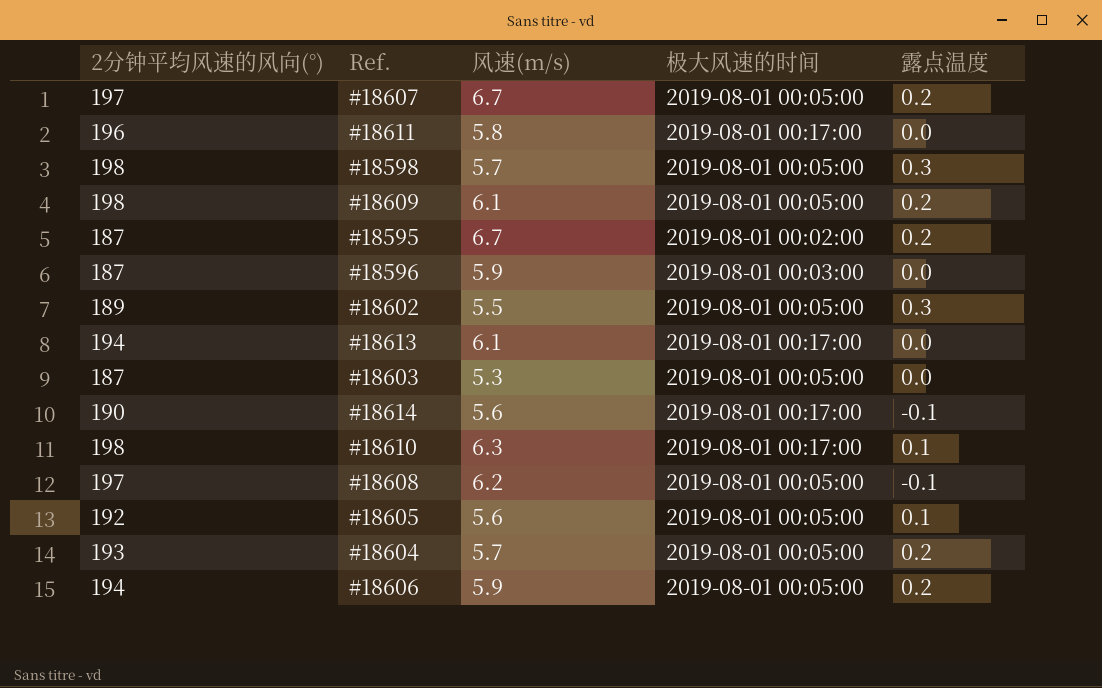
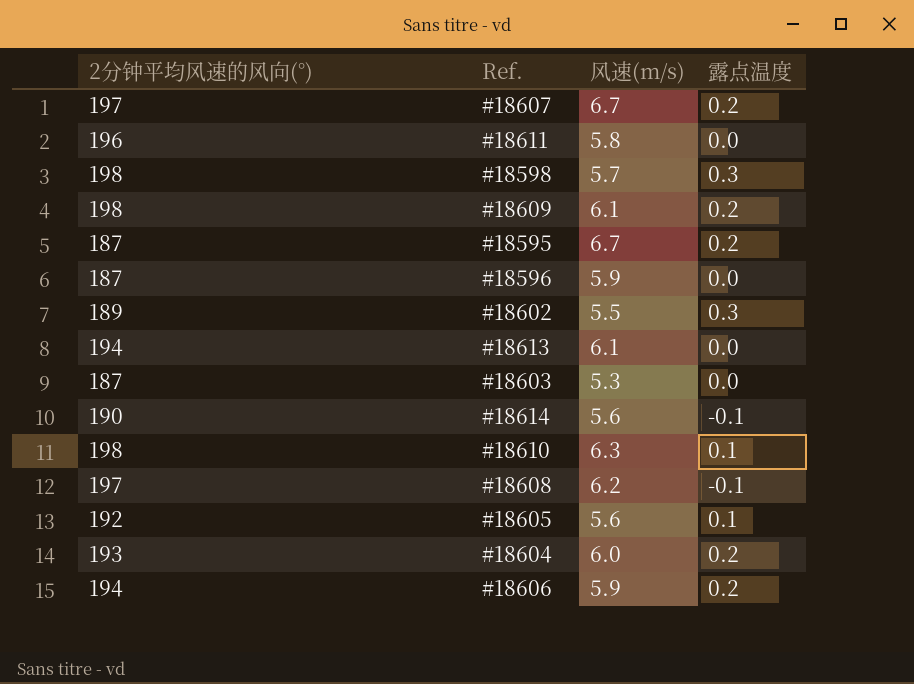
column 极大风速的时间 | position: 4 -> none
#18604 | 风速(m/s): 5.7 -> 6.0

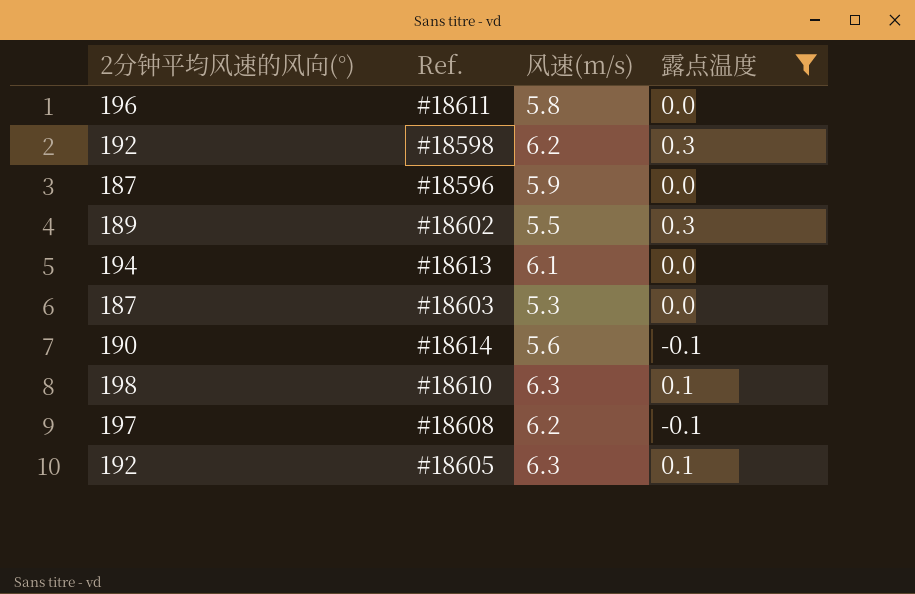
filter: none -> 露点温度 != 0.2
#18598 | 2分钟平均风速的风向(°): 198 -> 192
#18598 | 风速(m/s): 5.7 -> 6.2
#18605 | 风速(m/s): 5.6 -> 6.3

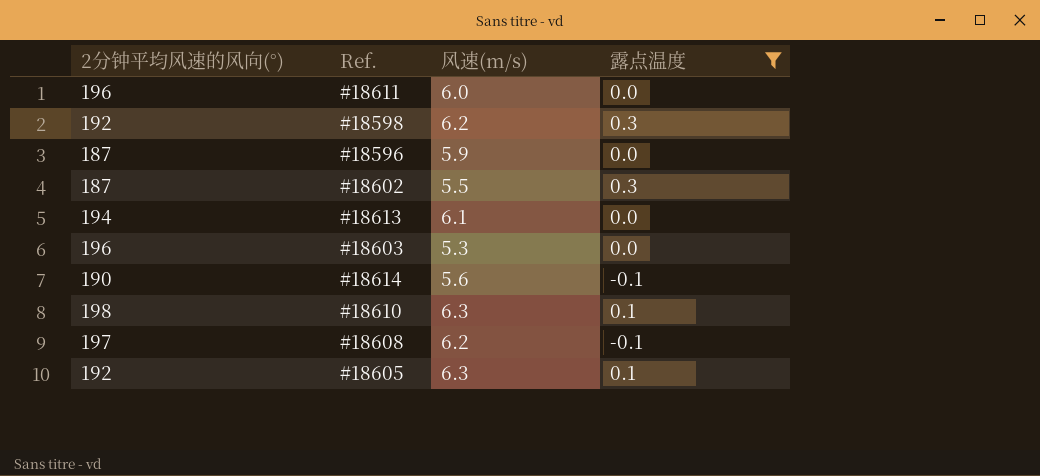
#18611 | 风速(m/s): 5.8 -> 6.0
#18602 | 2分钟平均风速的风向(°): 189 -> 187
#18603 | 2分钟平均风速的风向(°): 187 -> 196

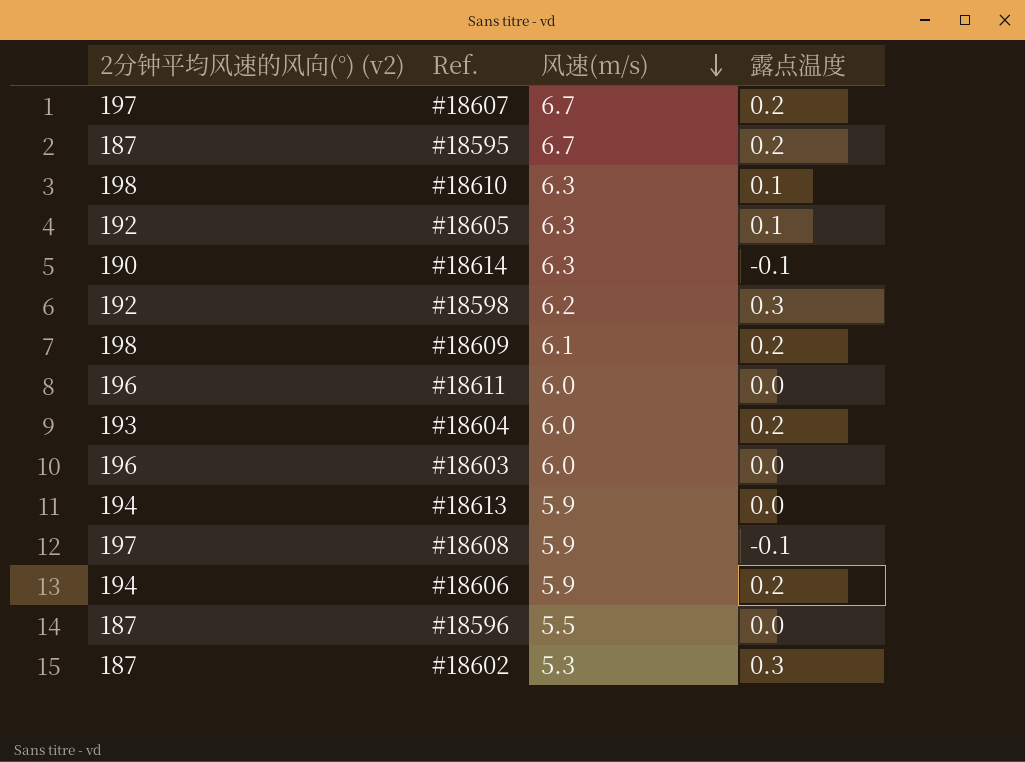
filter: 露点温度 != 0.2 -> none
row order: none -> 风速(m/s) descending
column name: 2分钟平均风速的风向(°) -> 2分钟平均风速的风向(°) (v2)
#18614 | 风速(m/s): 5.6 -> 6.3
#18603 | 风速(m/s): 5.3 -> 6.0
#18613 | 风速(m/s): 6.1 -> 5.9
#18608 | 风速(m/s): 6.2 -> 5.9
#18596 | 风速(m/s): 5.9 -> 5.5
#18602 | 风速(m/s): 5.5 -> 5.3

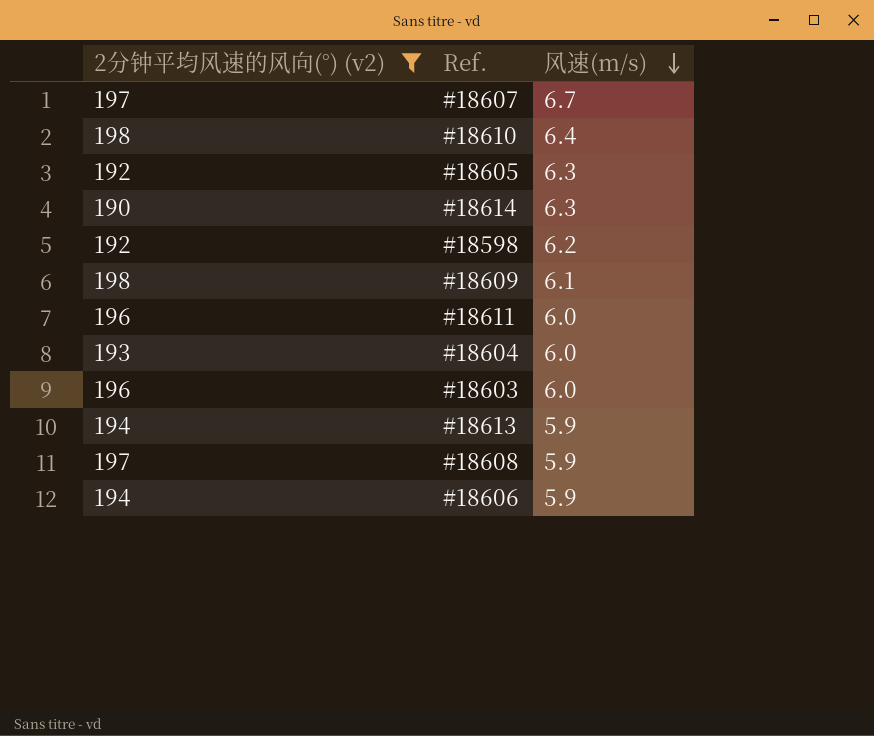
filter: none -> 2分钟平均风速的风向(°) (v2) != 187
column 露点温度 | position: 4 -> none
#18610 | 风速(m/s): 6.3 -> 6.4

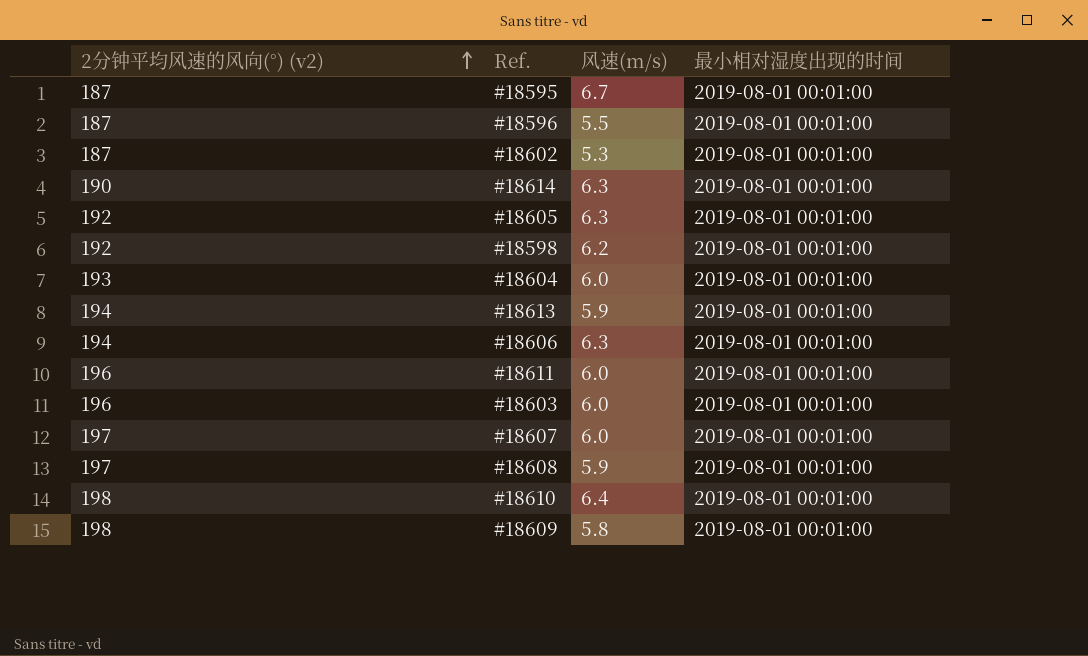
filter: 2分钟平均风速的风向(°) (v2) != 187 -> none
row order: 风速(m/s) descending -> 2分钟平均风速的风向(°) (v2) ascending
column 最小相对湿度出现的时间 | position: none -> 4
#18606 | 风速(m/s): 5.9 -> 6.3
#18607 | 风速(m/s): 6.7 -> 6.0
#18609 | 风速(m/s): 6.1 -> 5.8

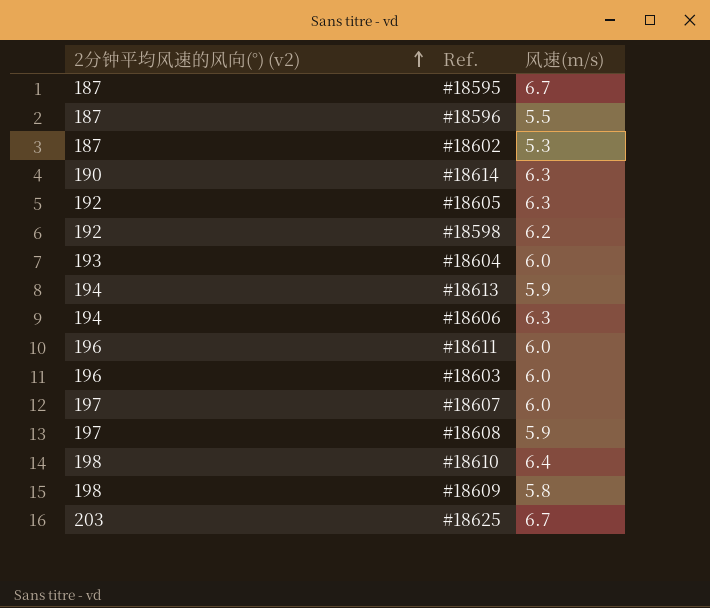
column 最小相对湿度出现的时间 | position: 4 -> none
row #18625: none -> 203 | 6.7

